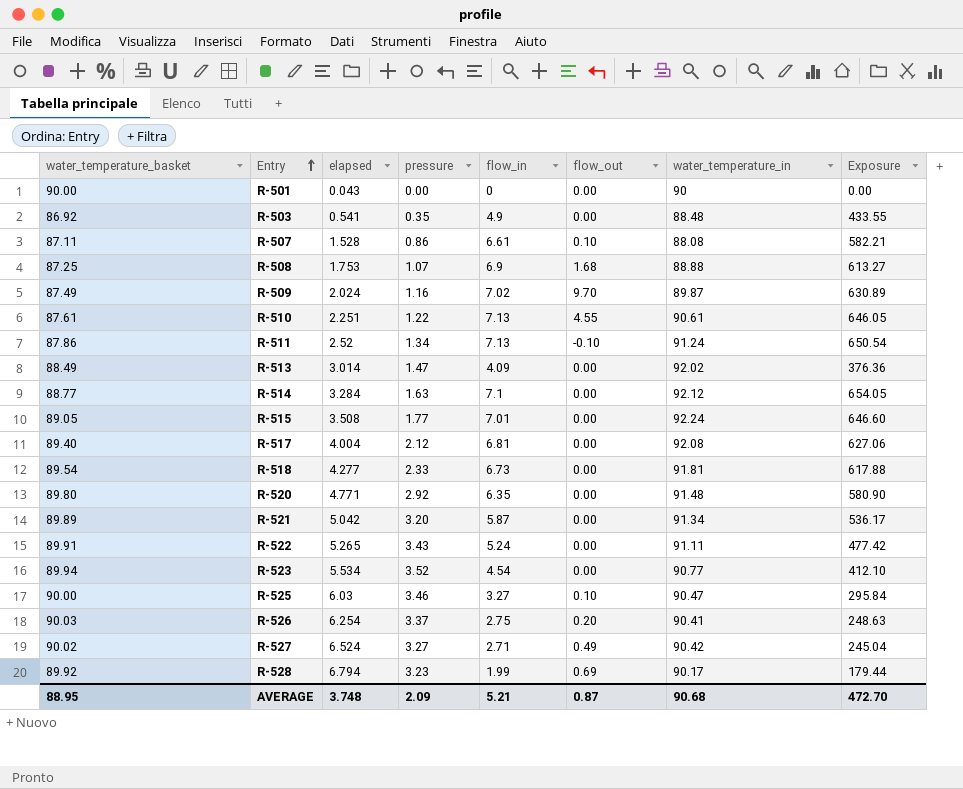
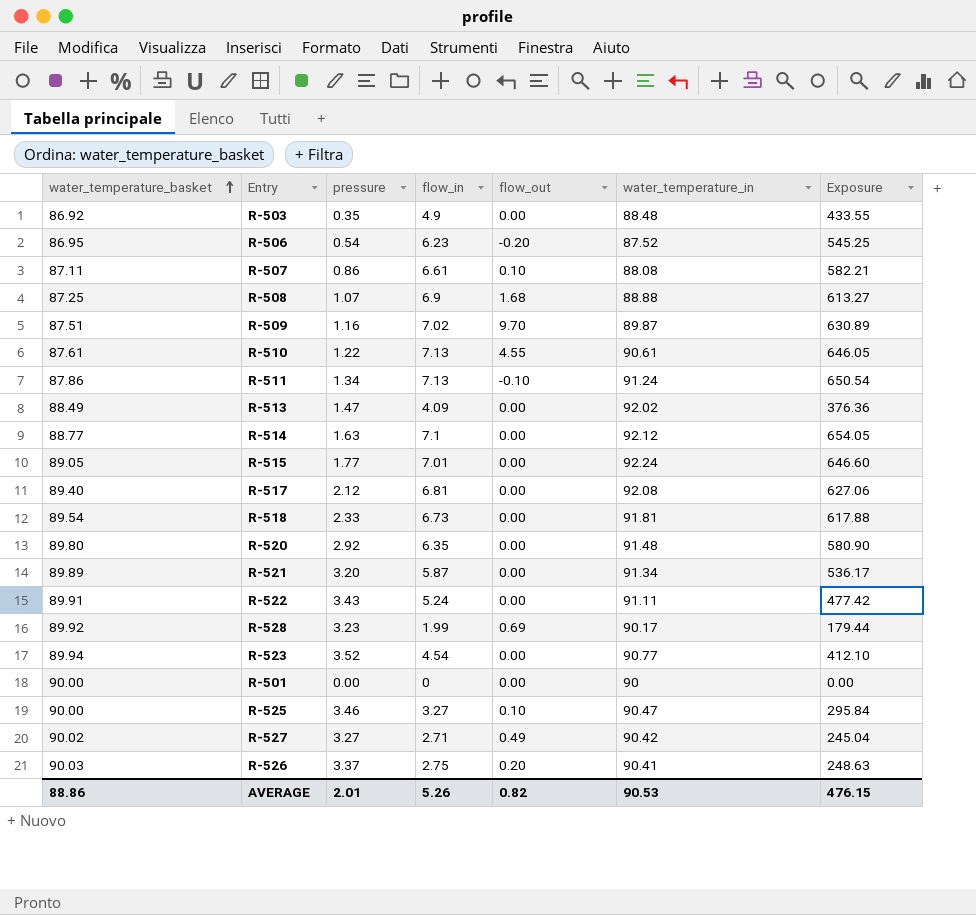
row order: Entry ascending -> water_temperature_basket ascending
column elapsed | position: 3 -> none
row R-506: none -> 86.95 | 0.54 | 6.23 | -0.20 | 87.52 | 545.25
R-509 | water_temperature_basket: 87.49 -> 87.51
AVERAGE | water_temperature_basket: 88.95 -> 88.86
AVERAGE | pressure: 2.09 -> 2.01
AVERAGE | flow_in: 5.21 -> 5.26
AVERAGE | flow_out: 0.87 -> 0.82
AVERAGE | water_temperature_in: 90.68 -> 90.53
AVERAGE | Exposure: 472.70 -> 476.15

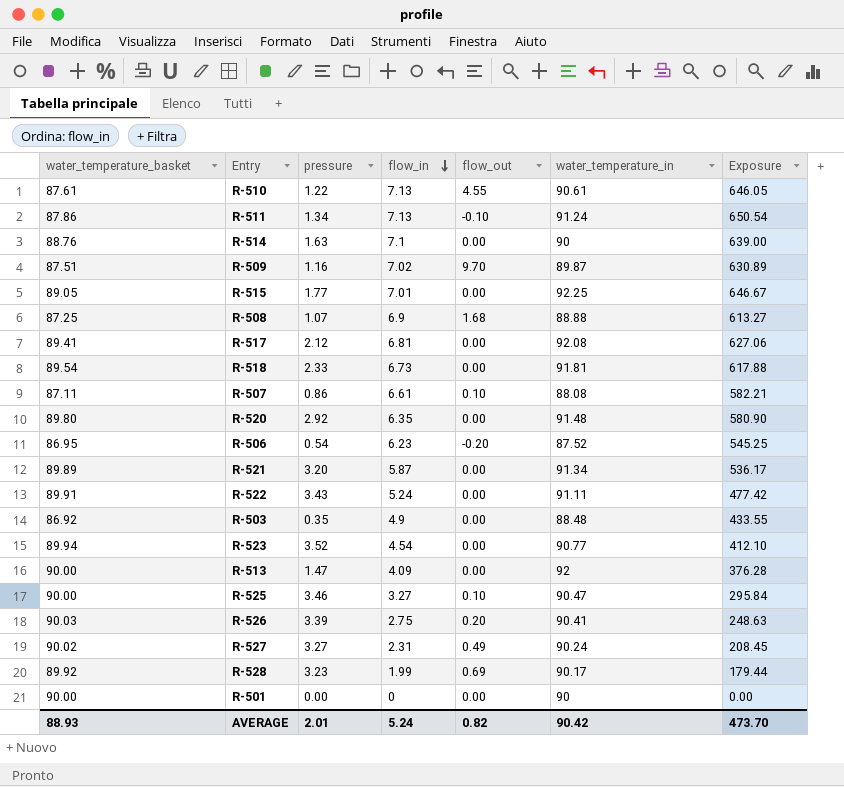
row order: water_temperature_basket ascending -> flow_in descending
R-514 | water_temperature_basket: 88.77 -> 88.76
R-514 | water_temperature_in: 92.12 -> 90
R-514 | Exposure: 654.05 -> 639.00
R-515 | water_temperature_in: 92.24 -> 92.25
R-515 | Exposure: 646.60 -> 646.67
R-517 | water_temperature_basket: 89.40 -> 89.41
R-513 | water_temperature_basket: 88.49 -> 90.00
R-513 | water_temperature_in: 92.02 -> 92
R-513 | Exposure: 376.36 -> 376.28
R-526 | pressure: 3.37 -> 3.39
R-527 | flow_in: 2.71 -> 2.31
R-527 | water_temperature_in: 90.42 -> 90.24
R-527 | Exposure: 245.04 -> 208.45
AVERAGE | water_temperature_basket: 88.86 -> 88.93
AVERAGE | flow_in: 5.26 -> 5.24
AVERAGE | water_temperature_in: 90.53 -> 90.42
AVERAGE | Exposure: 476.15 -> 473.70

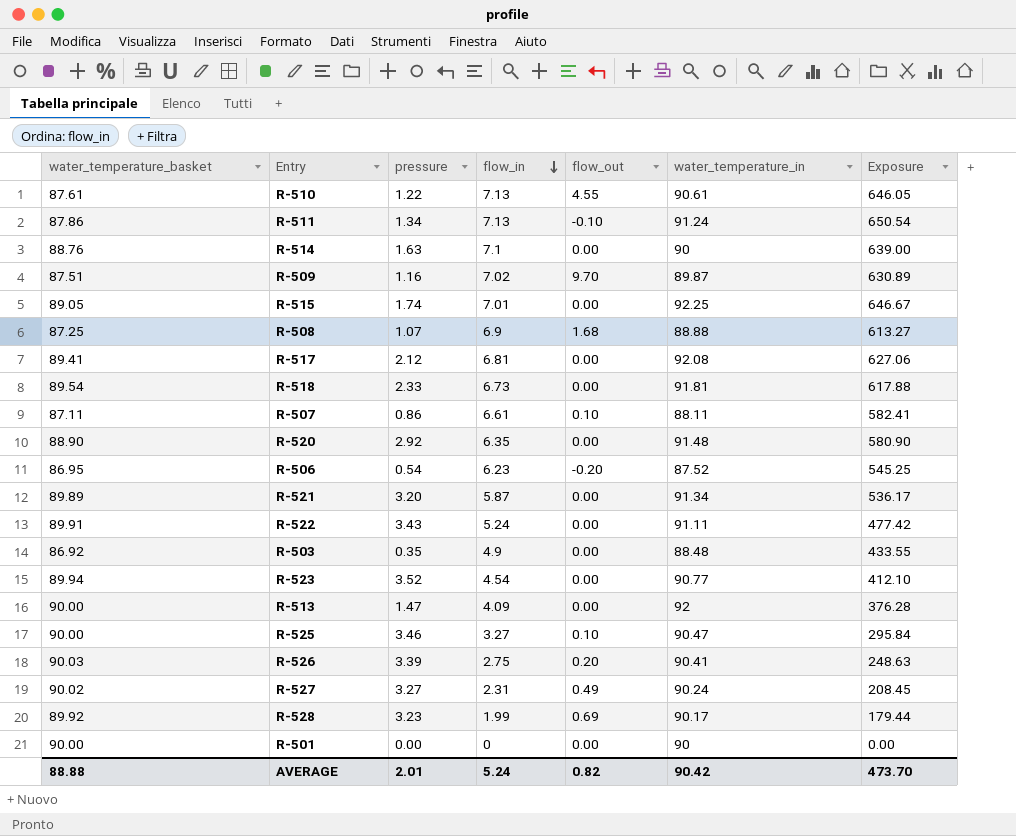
R-515 | pressure: 1.77 -> 1.74
R-507 | water_temperature_in: 88.08 -> 88.11
R-507 | Exposure: 582.21 -> 582.41
R-520 | water_temperature_basket: 89.80 -> 88.90
AVERAGE | water_temperature_basket: 88.93 -> 88.88

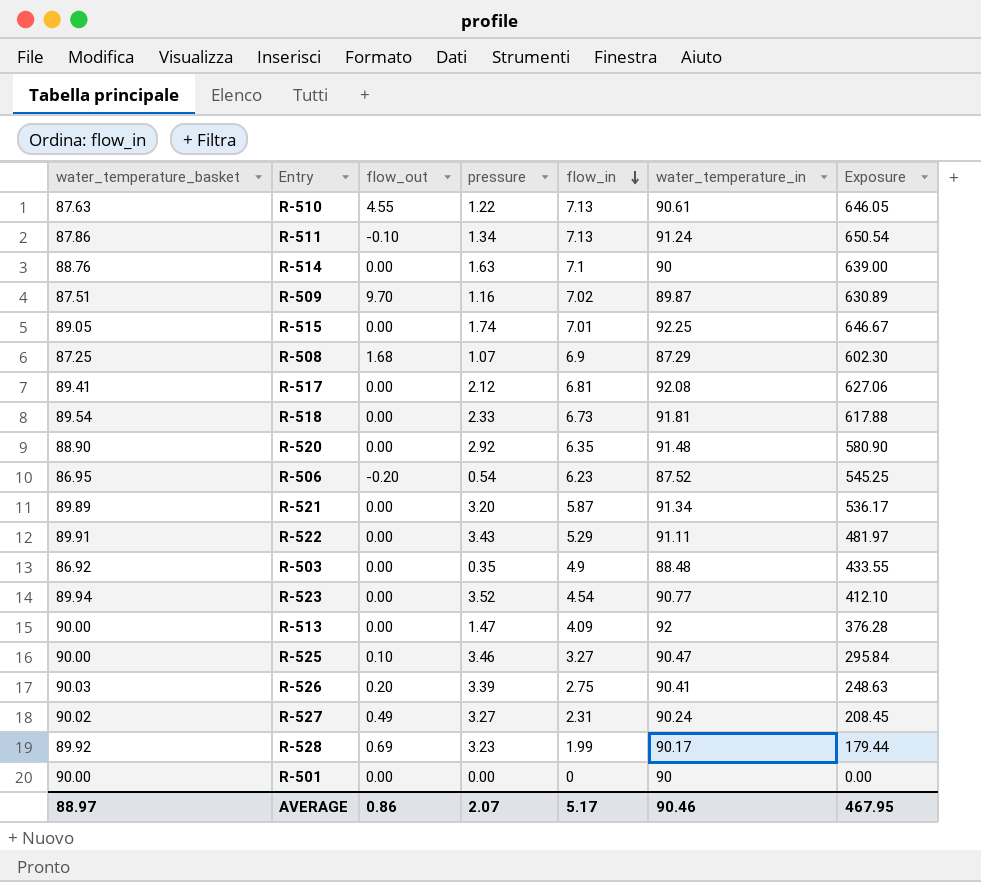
column flow_out | position: 5 -> 3
row R-507: 87.11 | 0.86 | 6.61 | 0.10 | 88.11 | 582.41 -> none
R-510 | water_temperature_basket: 87.61 -> 87.63
R-508 | water_temperature_in: 88.88 -> 87.29
R-508 | Exposure: 613.27 -> 602.30
R-522 | flow_in: 5.24 -> 5.29
R-522 | Exposure: 477.42 -> 481.97
AVERAGE | water_temperature_basket: 88.88 -> 88.97
AVERAGE | flow_out: 0.82 -> 0.86
AVERAGE | pressure: 2.01 -> 2.07
AVERAGE | flow_in: 5.24 -> 5.17
AVERAGE | water_temperature_in: 90.42 -> 90.46
AVERAGE | Exposure: 473.70 -> 467.95

